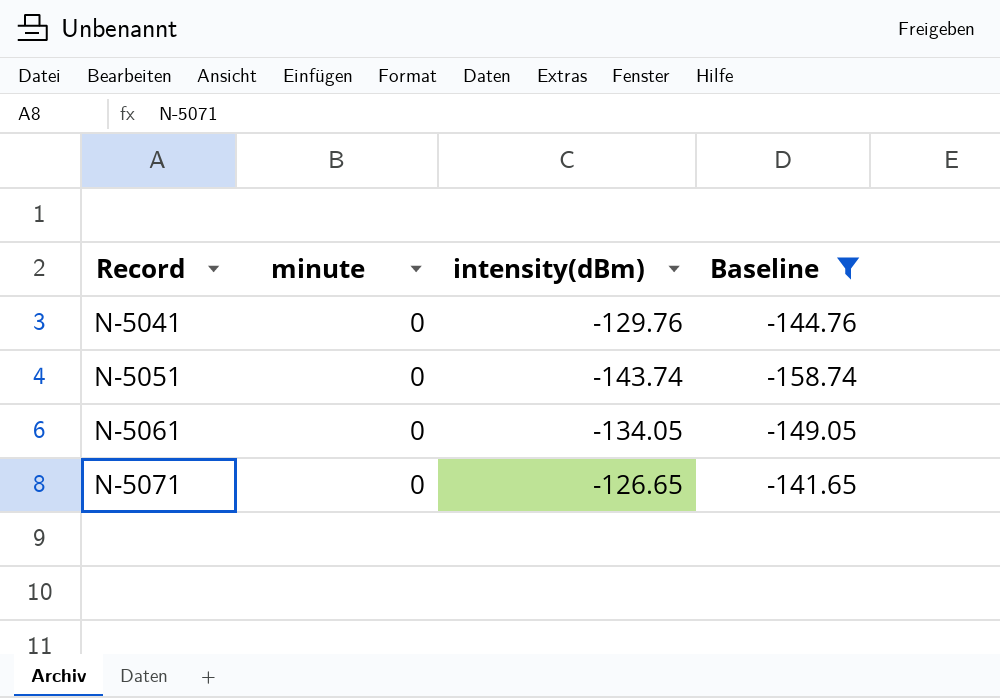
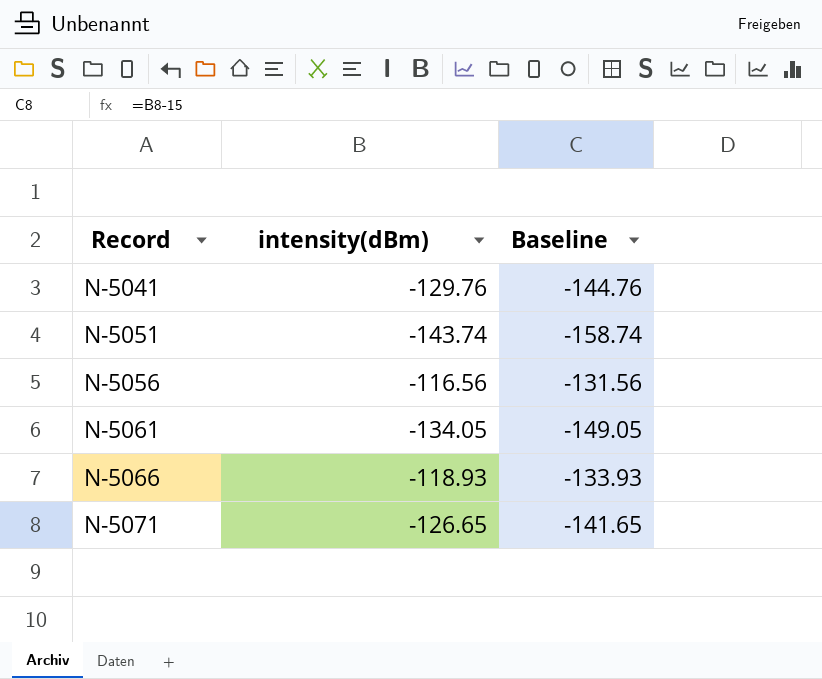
filter: Baseline <= -141.65 -> none
column minute | position: 2 -> none

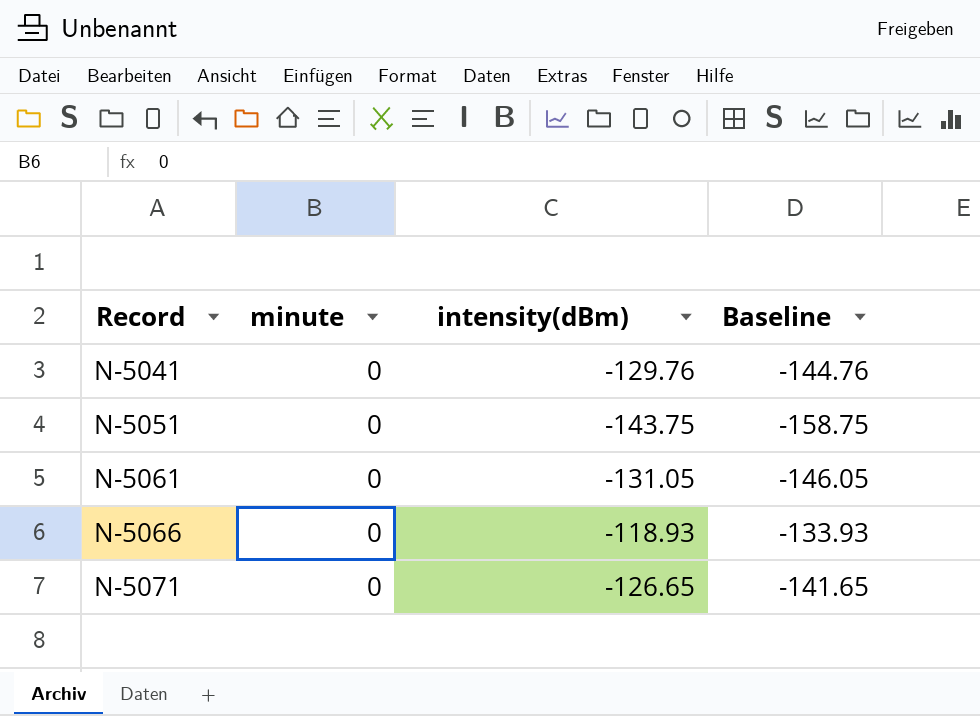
column minute | position: none -> 2
row N-5056: -116.56 | -131.56 -> none
N-5051 | intensity(dBm): -143.74 -> -143.75
N-5051 | Baseline: -158.74 -> -158.75
N-5061 | intensity(dBm): -134.05 -> -131.05
N-5061 | Baseline: -149.05 -> -146.05

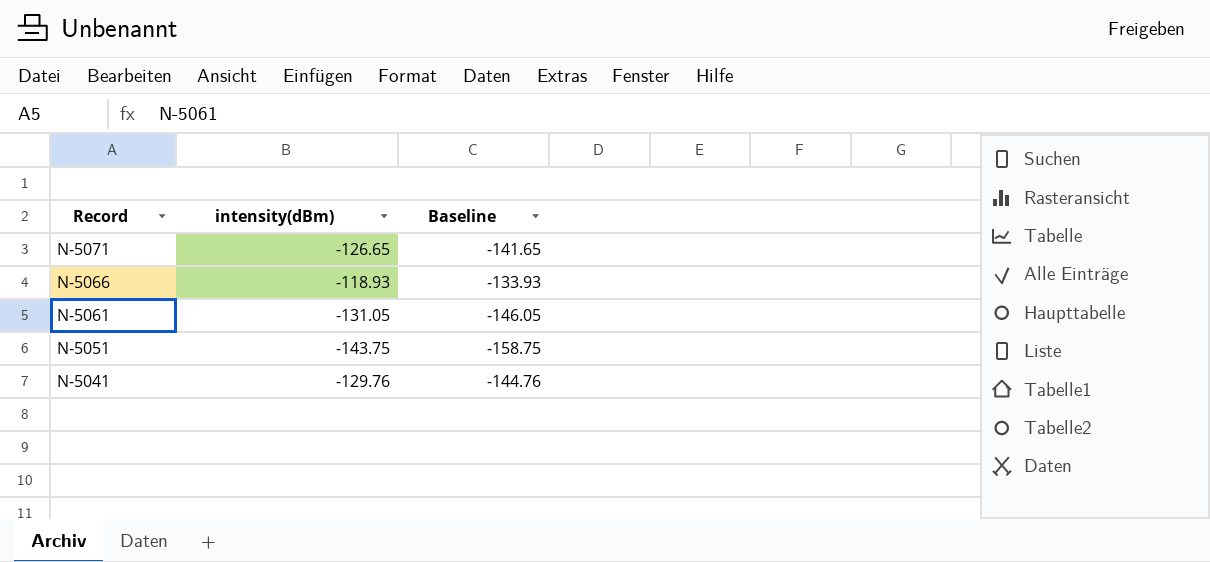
row order: Record ascending -> Record descending
column minute | position: 2 -> none

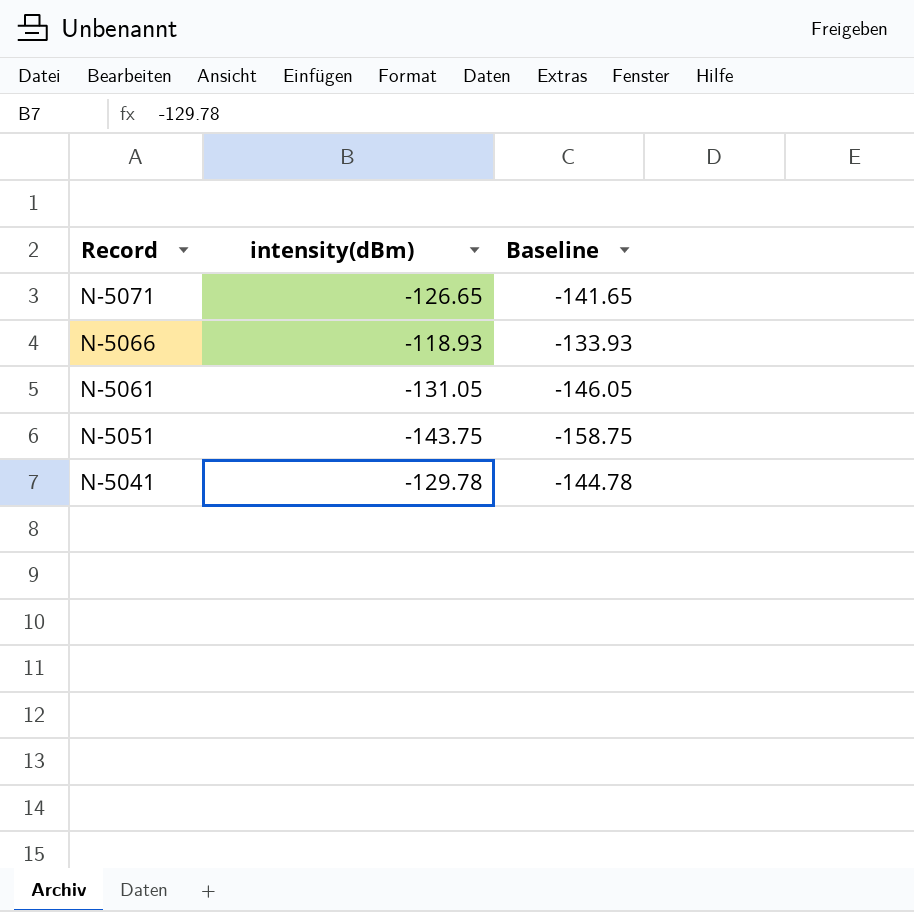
N-5041 | intensity(dBm): -129.76 -> -129.78
N-5041 | Baseline: -144.76 -> -144.78

